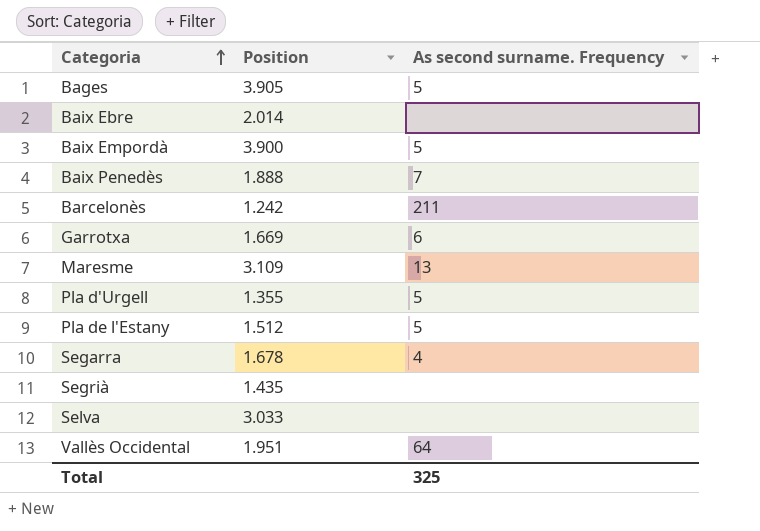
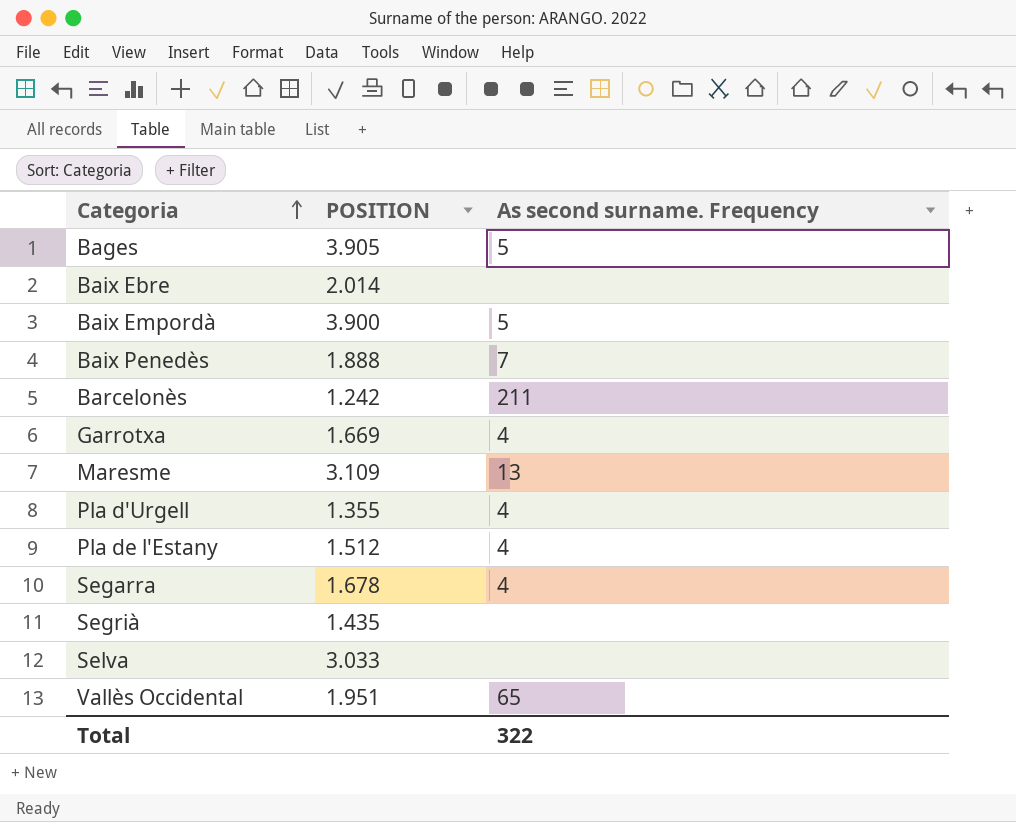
column name: Position -> POSITION
Garrotxa | As second surname. Frequency: 6 -> 4
Pla d'Urgell | As second surname. Frequency: 5 -> 4
Pla de l'Estany | As second surname. Frequency: 5 -> 4
Vallès Occidental | As second surname. Frequency: 64 -> 65
Total | As second surname. Frequency: 325 -> 322

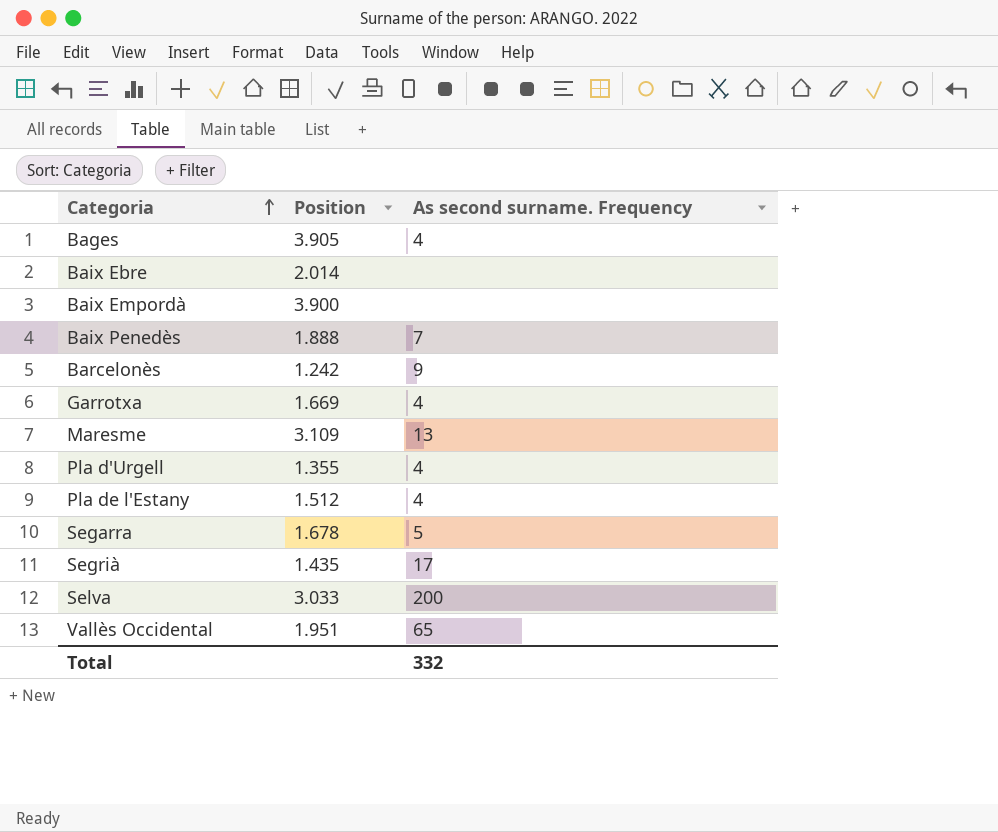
column name: POSITION -> Position
Bages | As second surname. Frequency: 5 -> 4
Baix Empordà | As second surname. Frequency: 5 -> none
Barcelonès | As second surname. Frequency: 211 -> 9
Segarra | As second surname. Frequency: 4 -> 5
Segrià | As second surname. Frequency: none -> 17
Selva | As second surname. Frequency: none -> 200
Total | As second surname. Frequency: 322 -> 332

